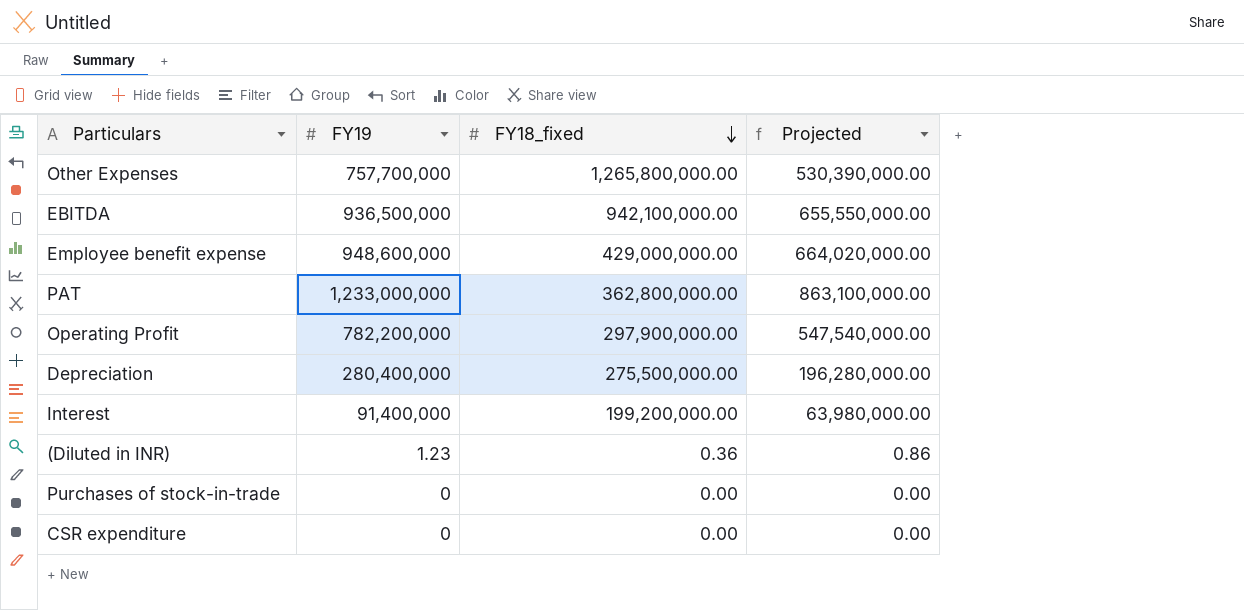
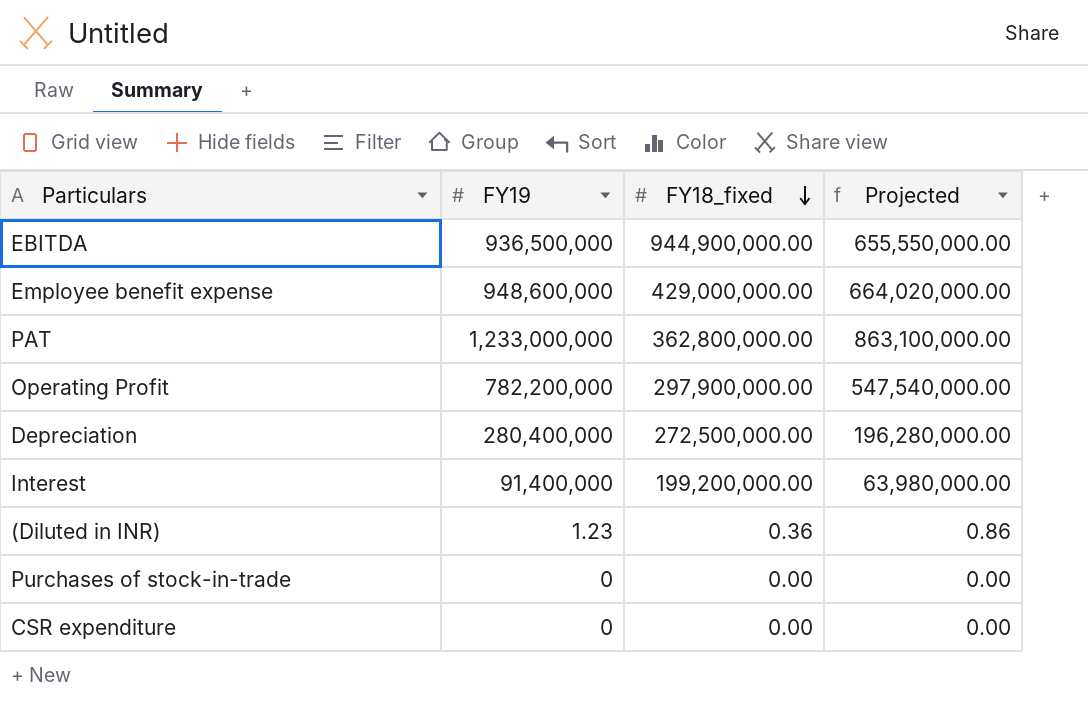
row Other Expenses: 757,700,000 | 1,265,800,000.00 | 530,390,000.00 -> none
EBITDA | FY18_fixed: 942,100,000.00 -> 944,900,000.00
Depreciation | FY18_fixed: 275,500,000.00 -> 272,500,000.00

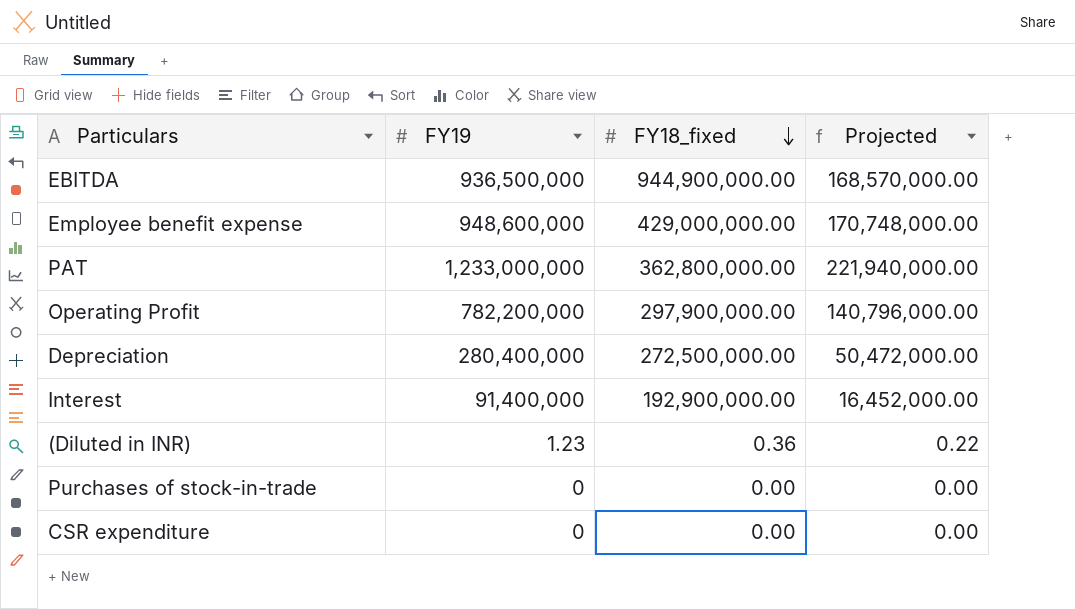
column Projected | formula: [FY19] * 0.7 -> [FY19] * 0.18
Interest | FY18_fixed: 199,200,000.00 -> 192,900,000.00

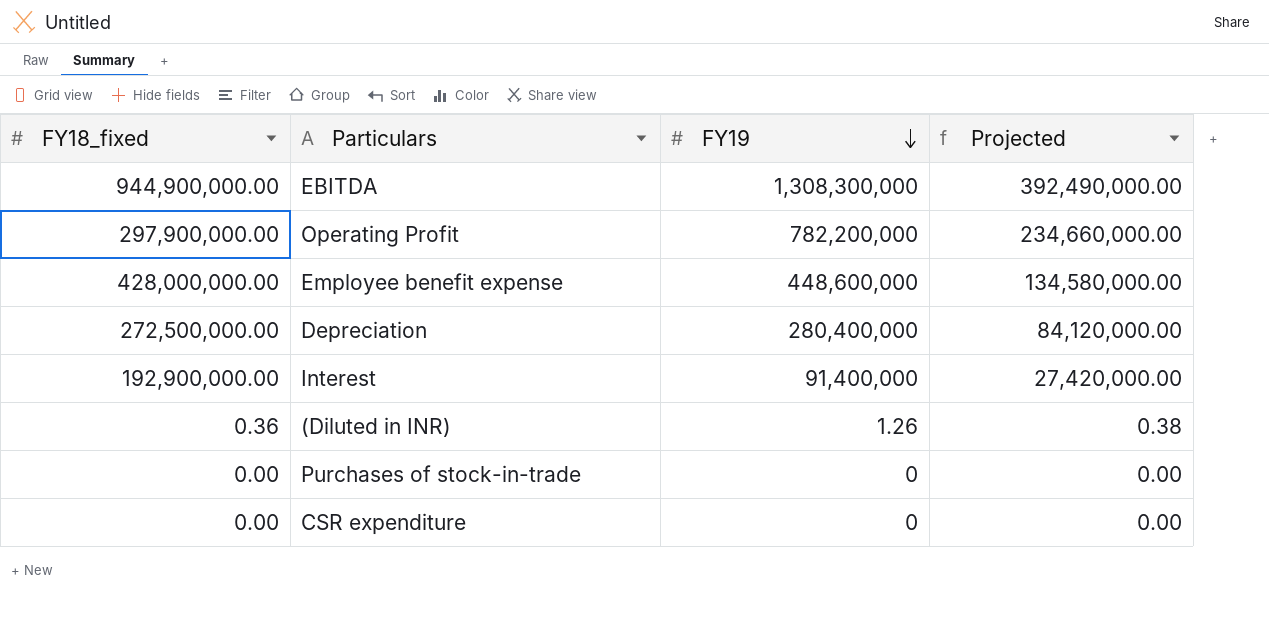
row order: FY18_fixed descending -> FY19 descending
column FY18_fixed | position: 3 -> 1
column Projected | formula: [FY19] * 0.18 -> [FY19] * 0.3
row PAT: 1,233,000,000 | 362,800,000.00 | 221,940,000.00 -> none
EBITDA | FY19: 936,500,000 -> 1,308,300,000
Employee benefit expense | FY18_fixed: 429,000,000.00 -> 428,000,000.00
Employee benefit expense | FY19: 948,600,000 -> 448,600,000
(Diluted in INR) | FY19: 1.23 -> 1.26

